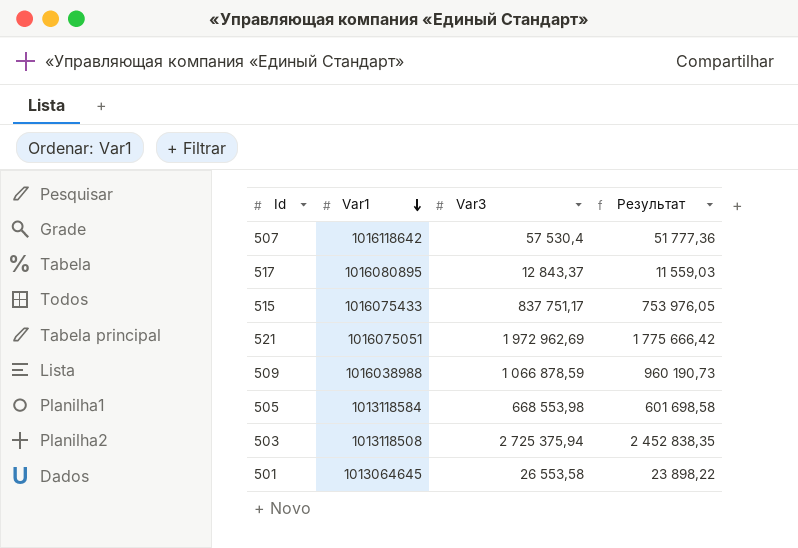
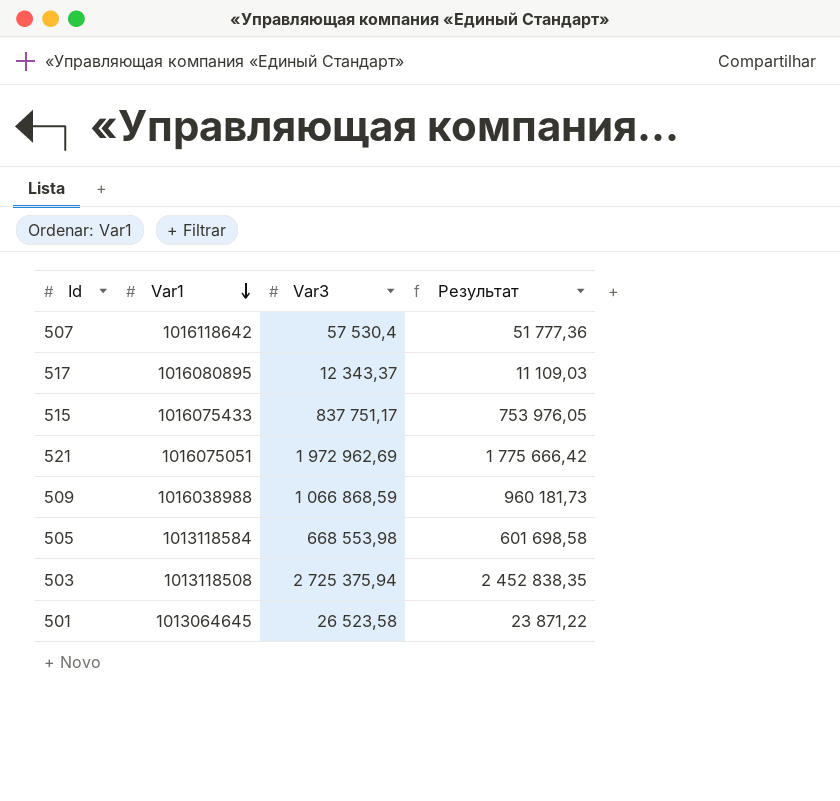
517 | Var3: 12 843,37 -> 12 343,37
517 | Результат: 11 559,03 -> 11 109,03
509 | Var3: 1 066 878,59 -> 1 066 868,59
509 | Результат: 960 190,73 -> 960 181,73
501 | Var3: 26 553,58 -> 26 523,58
501 | Результат: 23 898,22 -> 23 871,22

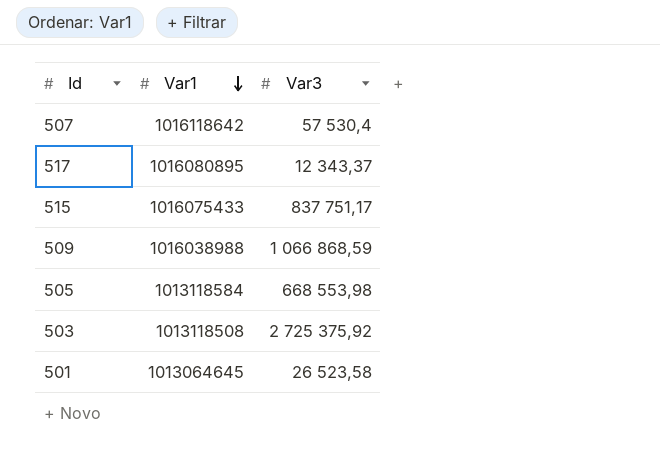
column Результат | formula: [Var3] * 0,9 -> none
row 521: 1016075051 | 1 972 962,69 | 1 775 666,42 -> none
503 | Var3: 2 725 375,94 -> 2 725 375,92

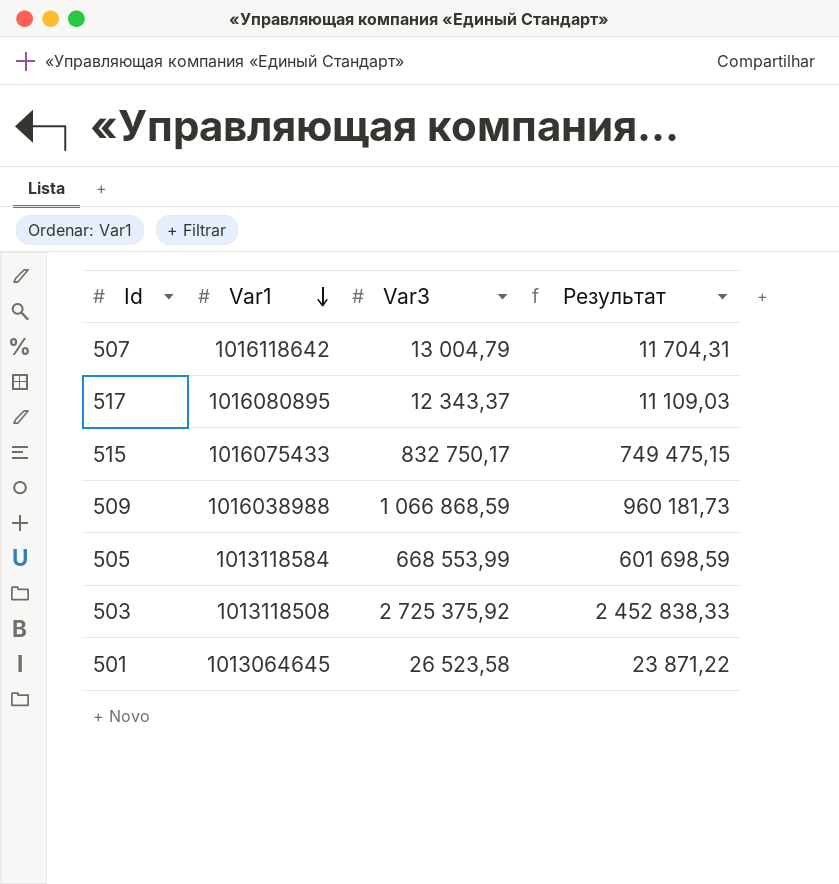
column Результат | formula: none -> [Var3] * 0,9
507 | Var3: 57 530,4 -> 13 004,79
515 | Var3: 837 751,17 -> 832 750,17
505 | Var3: 668 553,98 -> 668 553,99

